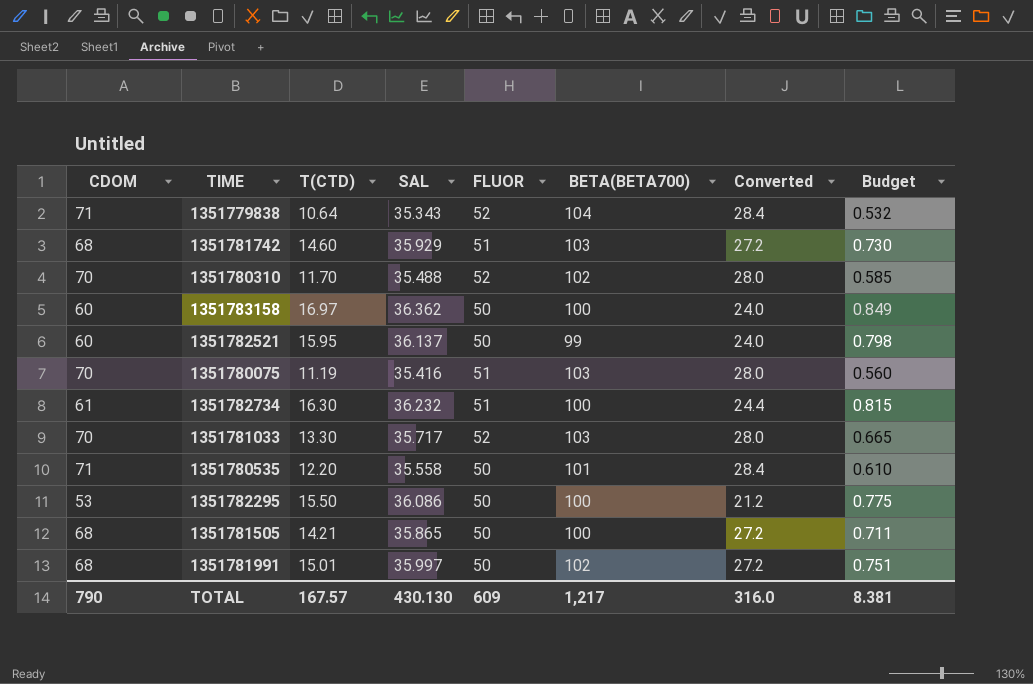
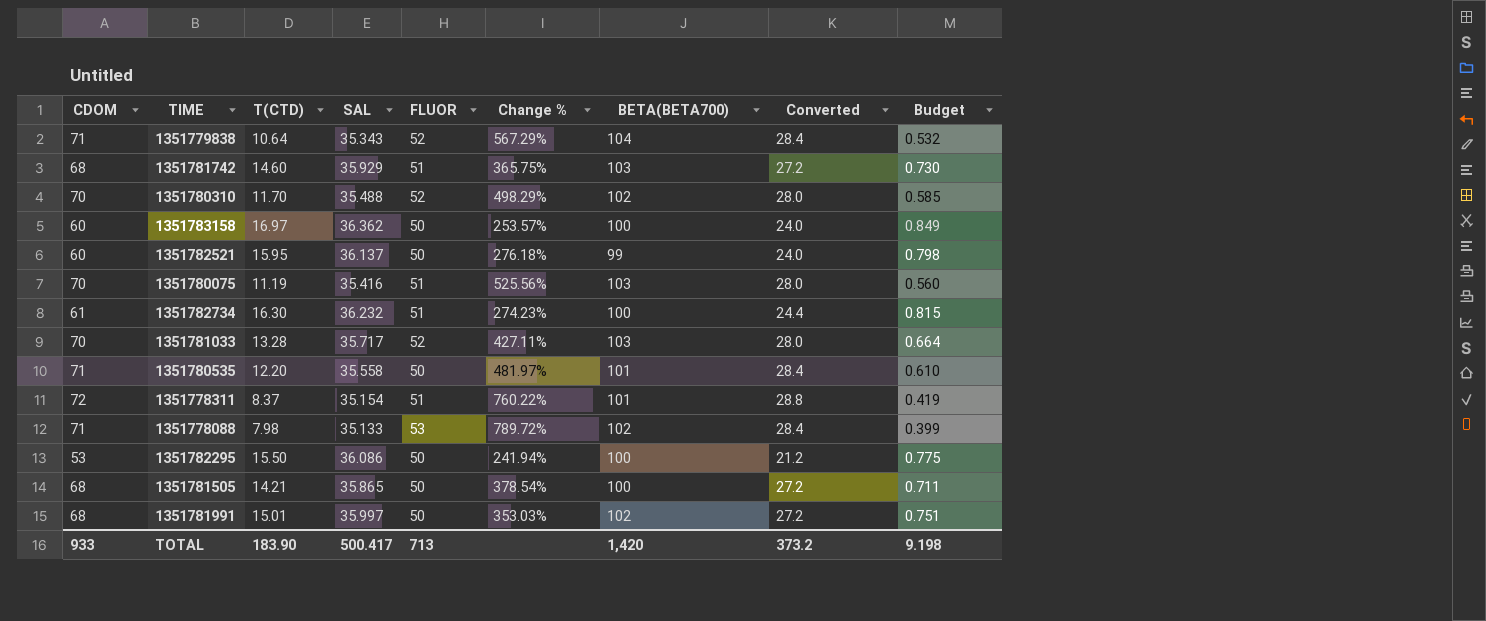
column Change % | formula: none -> ([CDOM] - [T(CTD)]) / [T(CTD)]
1351781033 | T(CTD): 13.30 -> 13.28
1351781033 | Budget: 0.665 -> 0.664
row 1351778311: none -> 72 | 8.37 | 35.154 | 51 | 760.22% | 101 | 28.8 | 0.419
row 1351778088: none -> 71 | 7.98 | 35.133 | 53 | 789.72% | 102 | 28.4 | 0.399
TOTAL | CDOM: 790 -> 933
TOTAL | T(CTD): 167.57 -> 183.90
TOTAL | SAL: 430.130 -> 500.417
TOTAL | FLUOR: 609 -> 713
TOTAL | BETA(BETA700): 1,217 -> 1,420
TOTAL | Converted: 316.0 -> 373.2
TOTAL | Budget: 8.381 -> 9.198

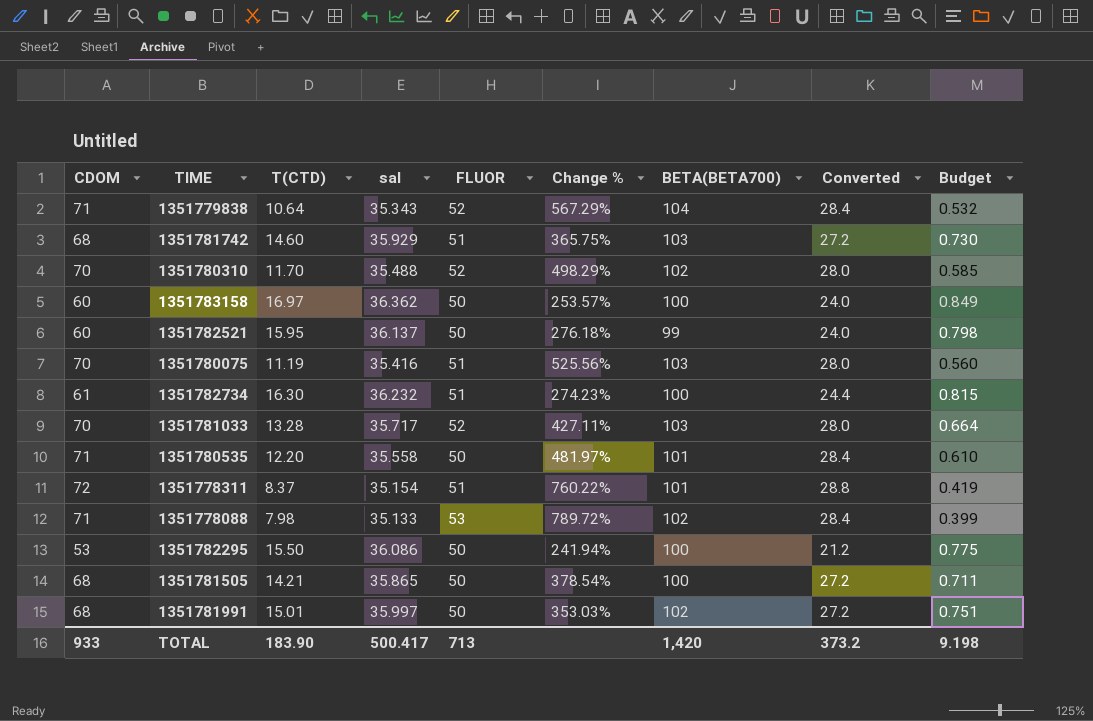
column name: SAL -> sal

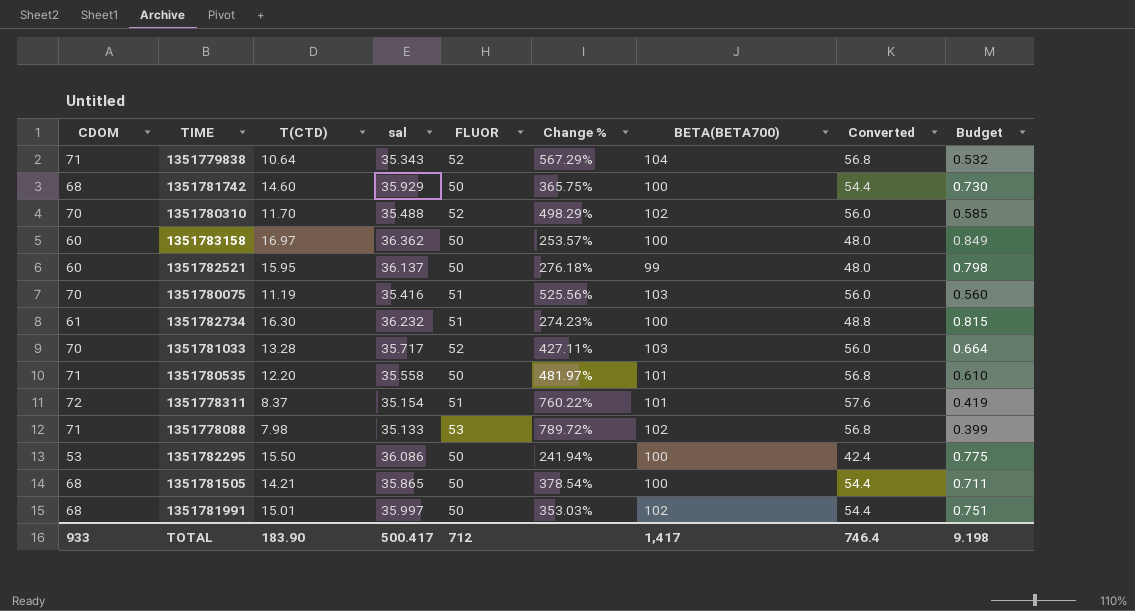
column Converted | formula: [CDOM] * 0.4 -> [CDOM] * 0.8
1351781742 | FLUOR: 51 -> 50
1351781742 | BETA(BETA700): 103 -> 100
TOTAL | FLUOR: 713 -> 712
TOTAL | BETA(BETA700): 1,420 -> 1,417
TOTAL | Converted: 373.2 -> 746.4

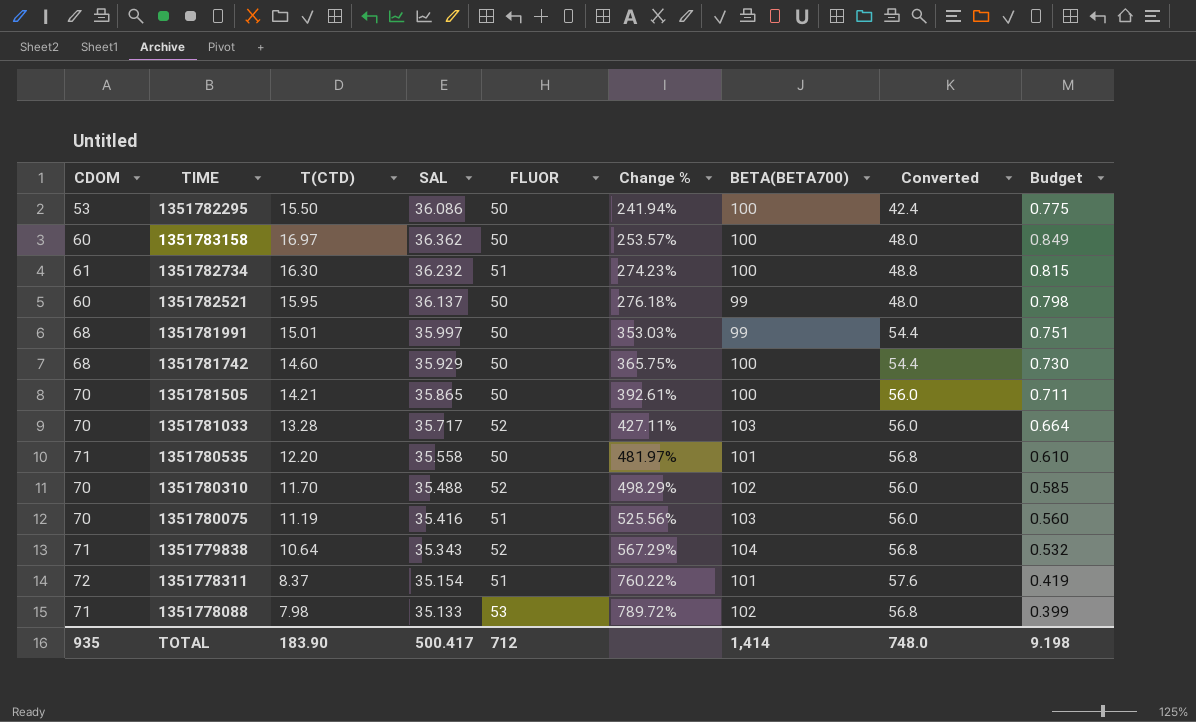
row order: none -> Change % ascending
column name: sal -> SAL
1351781991 | BETA(BETA700): 102 -> 99
1351781505 | CDOM: 68 -> 70
1351781505 | Change %: 378.54% -> 392.61%
1351781505 | Converted: 54.4 -> 56.0
TOTAL | CDOM: 933 -> 935
TOTAL | BETA(BETA700): 1,417 -> 1,414
TOTAL | Converted: 746.4 -> 748.0

